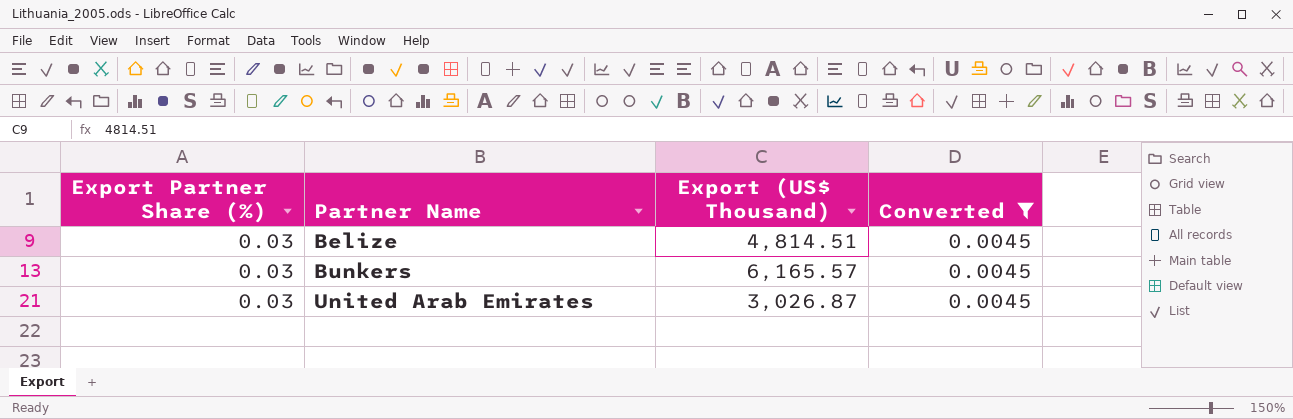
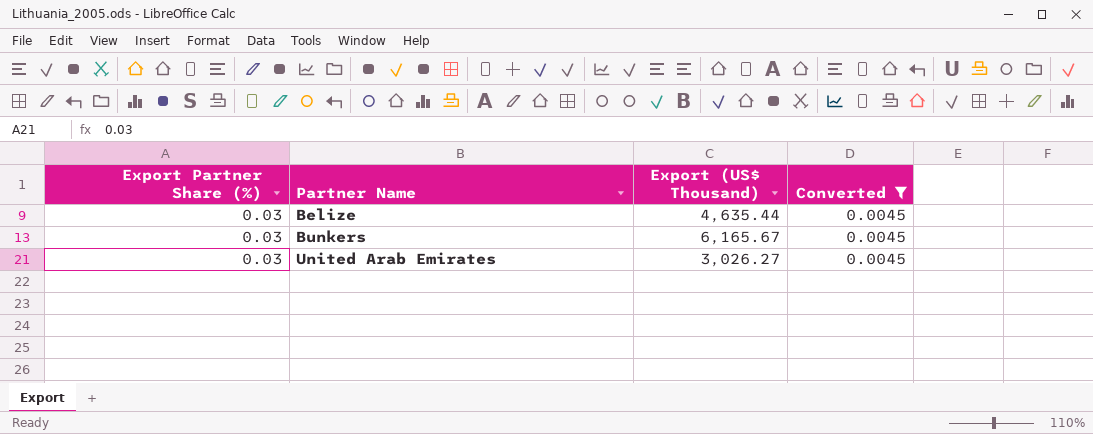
Belize | Export (US$ Thousand): 4,814.51 -> 4,635.44
Bunkers | Export (US$ Thousand): 6,165.57 -> 6,165.67
United Arab Emirates | Export (US$ Thousand): 3,026.87 -> 3,026.27

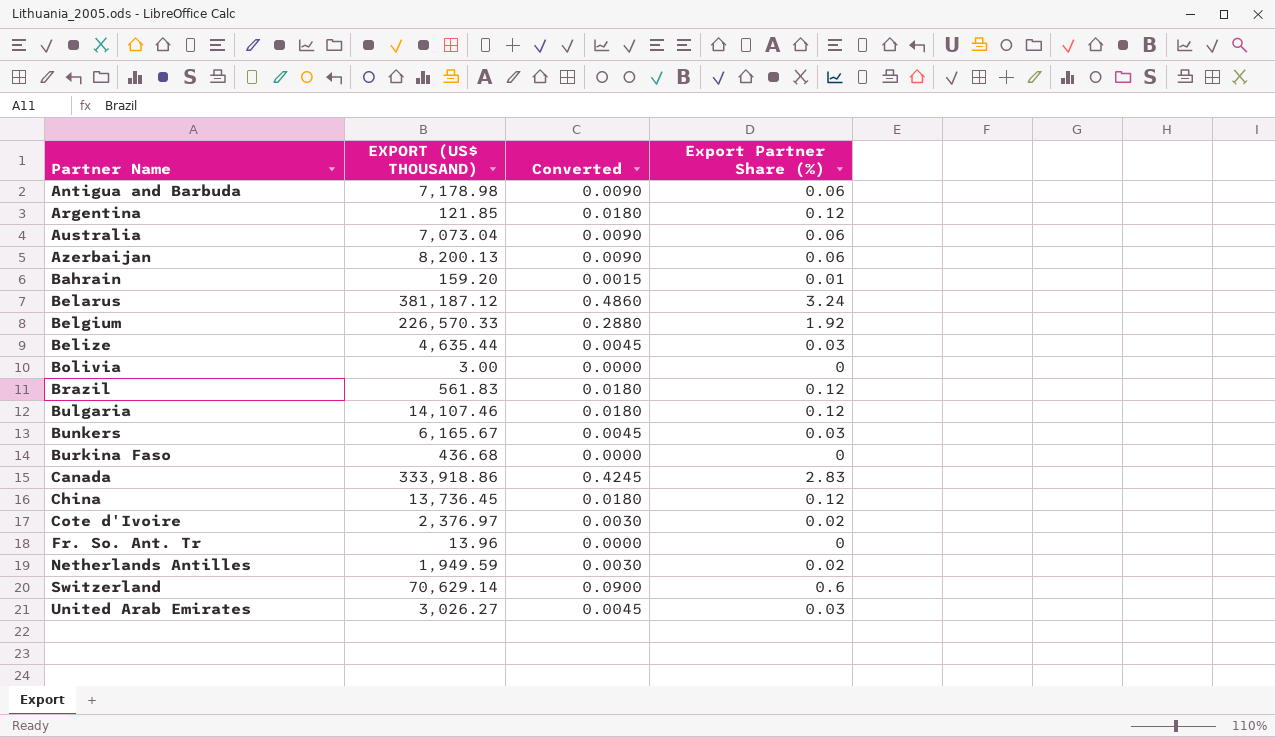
filter: Converted = 0.0045 -> none
column name: Export (US$ Thousand) -> EXPORT (US$ THOUSAND)
column Export Partner Share (%) | position: 1 -> 4

